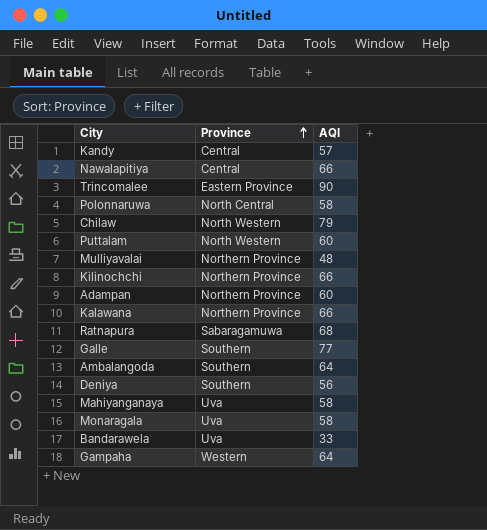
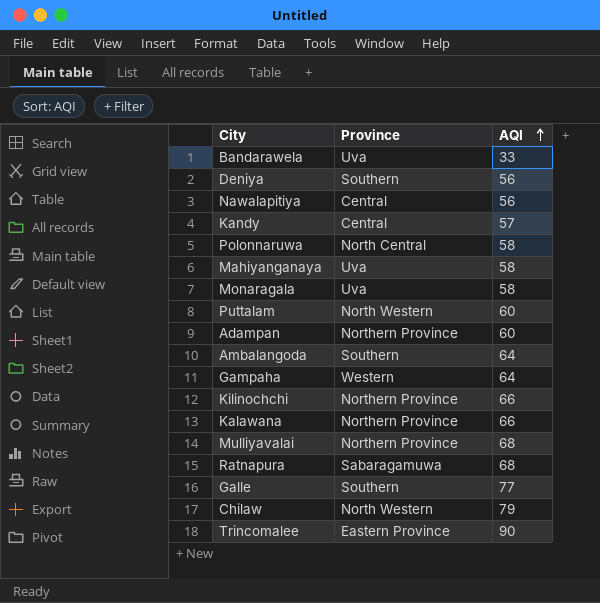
row order: Province ascending -> AQI ascending
Nawalapitiya | AQI: 66 -> 56
Mulliyavalai | AQI: 48 -> 68

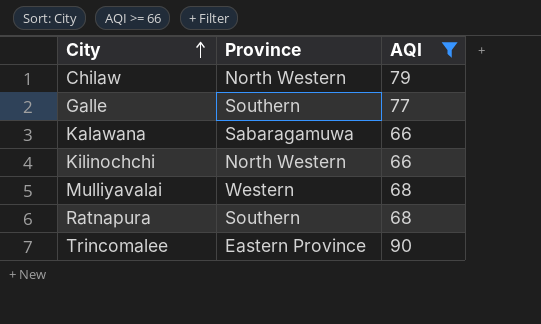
filter: none -> AQI >= 66
row order: AQI ascending -> City ascending
Kalawana | Province: Northern Province -> Sabaragamuwa
Kilinochchi | Province: Northern Province -> North Western
Mulliyavalai | Province: Northern Province -> Western
Ratnapura | Province: Sabaragamuwa -> Southern

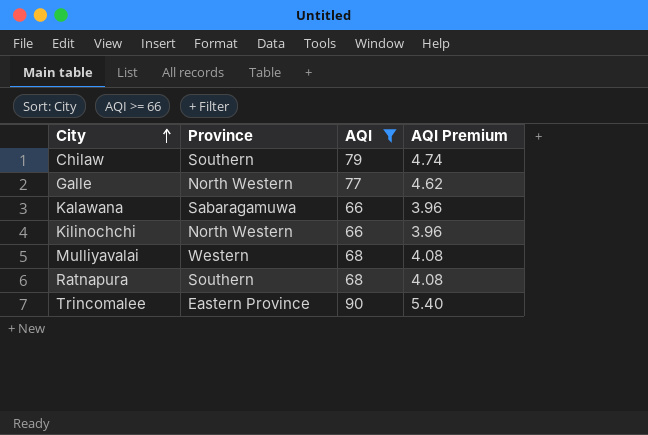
column AQI Premium | formula: none -> [AQI] * 0.06
Chilaw | Province: North Western -> Southern
Galle | Province: Southern -> North Western

